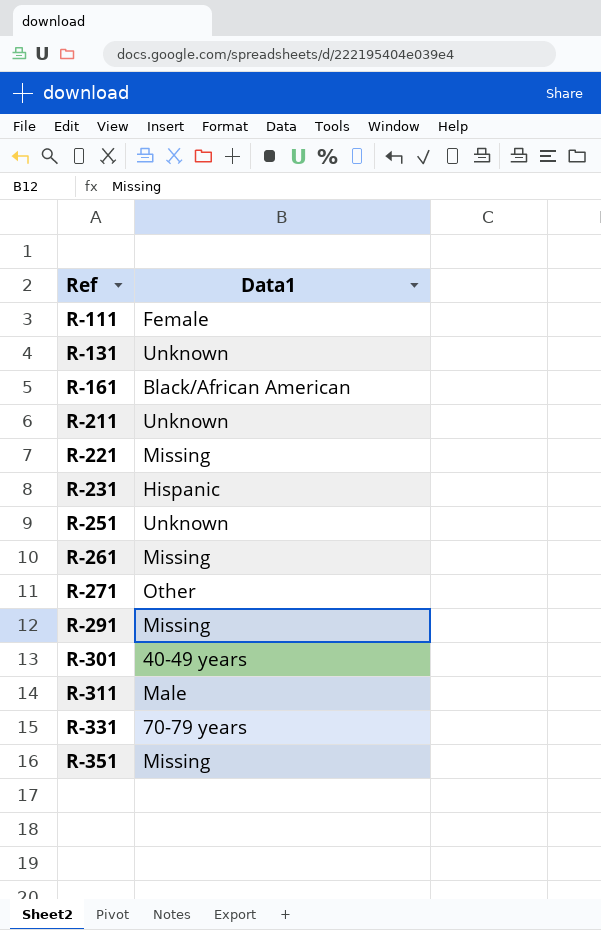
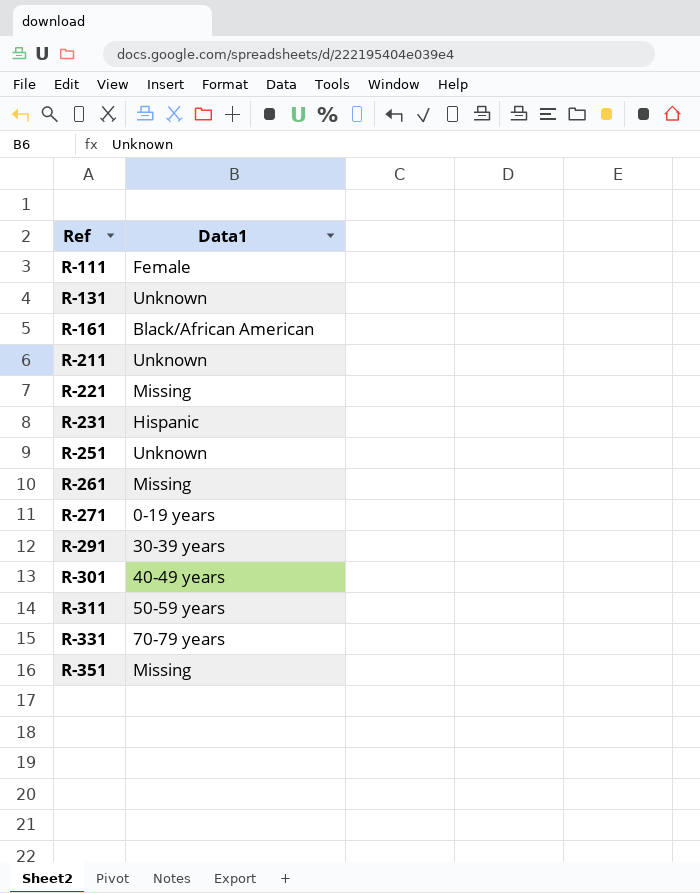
R-271 | Data1: Other -> 0-19 years
R-291 | Data1: Missing -> 30-39 years
R-311 | Data1: Male -> 50-59 years

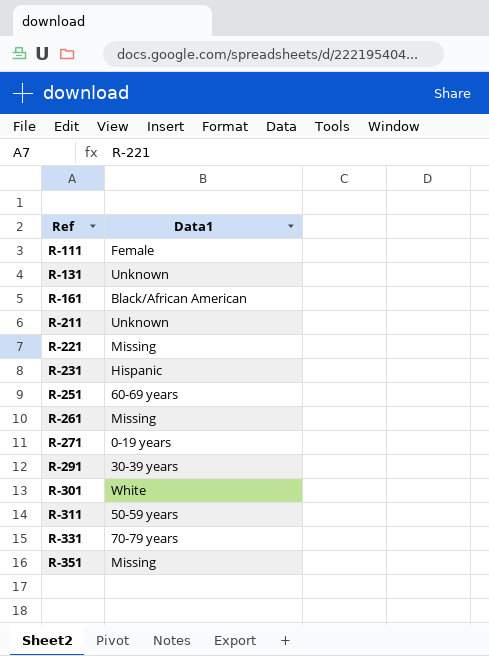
R-251 | Data1: Unknown -> 60-69 years
R-301 | Data1: 40-49 years -> White

